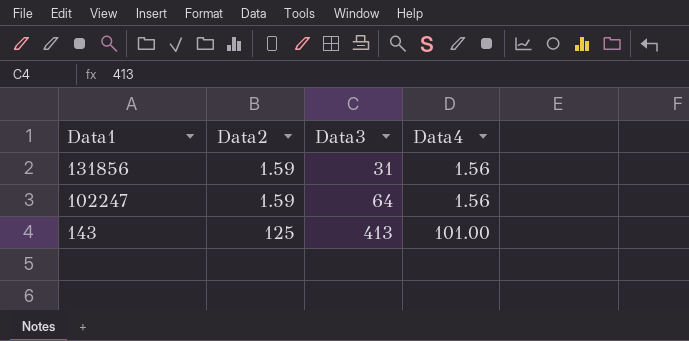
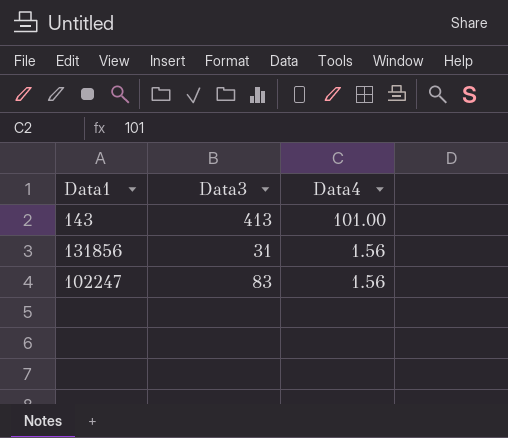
row order: Data1 descending -> Data4 descending
column Data2 | position: 2 -> none
102247 | Data3: 64 -> 83

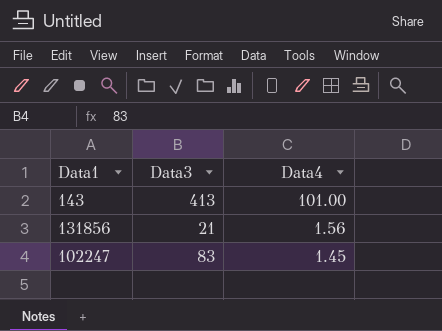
131856 | Data3: 31 -> 21
102247 | Data4: 1.56 -> 1.45

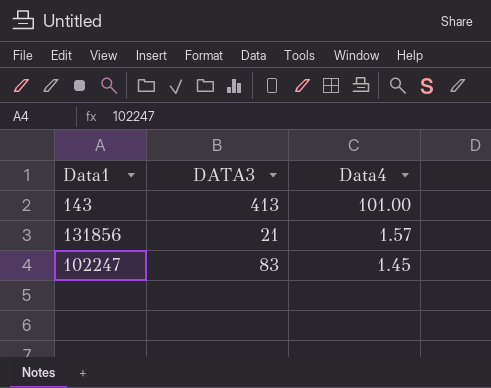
column name: Data3 -> DATA3
131856 | Data4: 1.56 -> 1.57

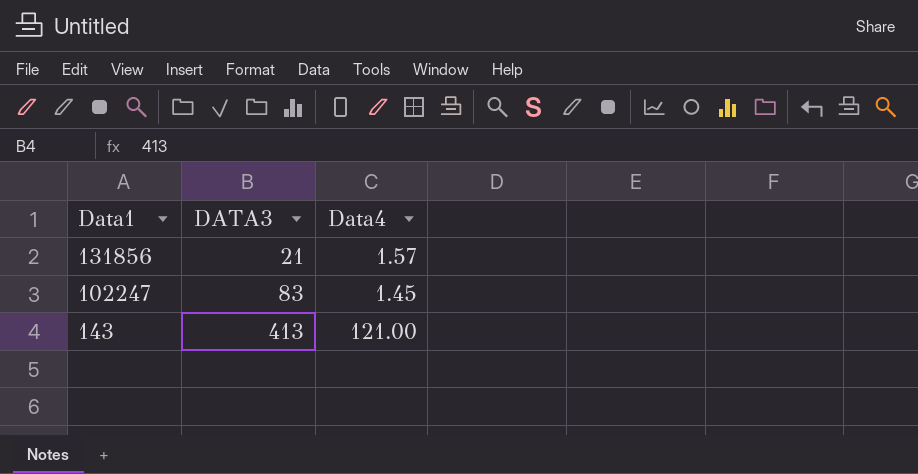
row order: Data4 descending -> Data1 descending
143 | Data4: 101.00 -> 121.00

